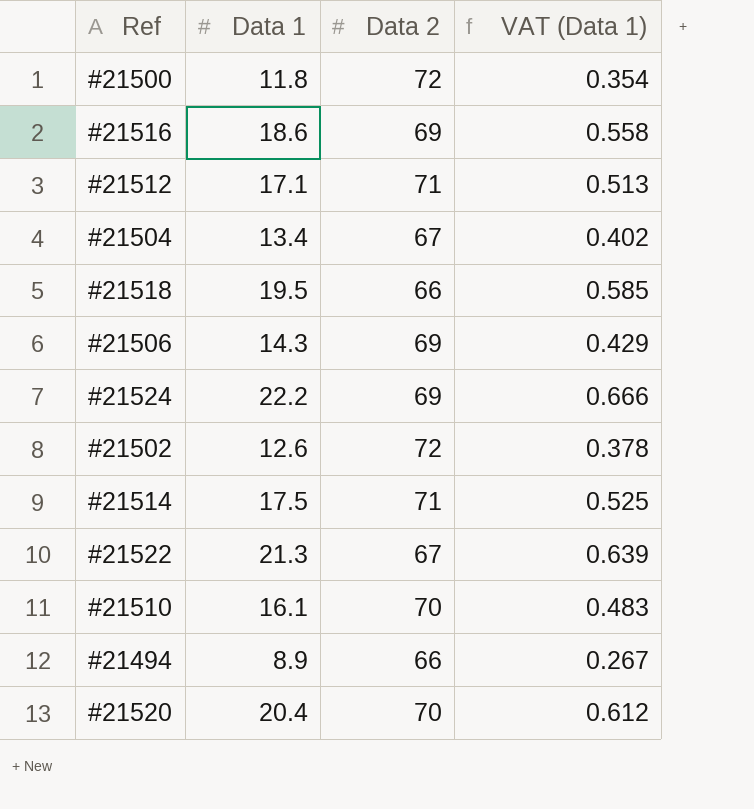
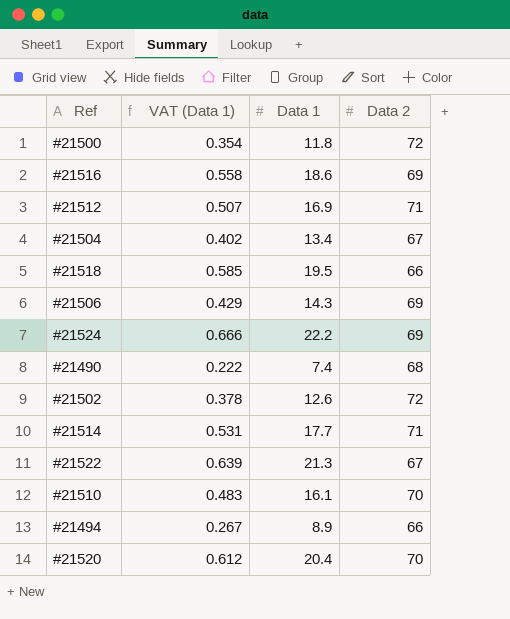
column VAT (Data 1) | position: 4 -> 2
#21512 | VAT (Data 1): 0.513 -> 0.507
#21512 | Data 1: 17.1 -> 16.9
row #21490: none -> 0.222 | 7.4 | 68
#21514 | VAT (Data 1): 0.525 -> 0.531
#21514 | Data 1: 17.5 -> 17.7

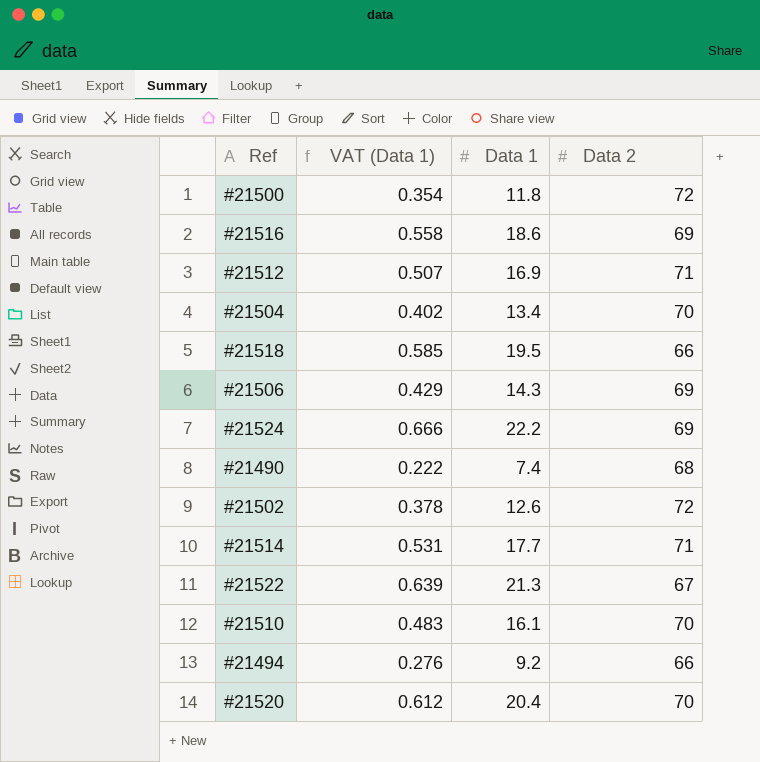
#21504 | Data 2: 67 -> 70
#21494 | VAT (Data 1): 0.267 -> 0.276
#21494 | Data 1: 8.9 -> 9.2

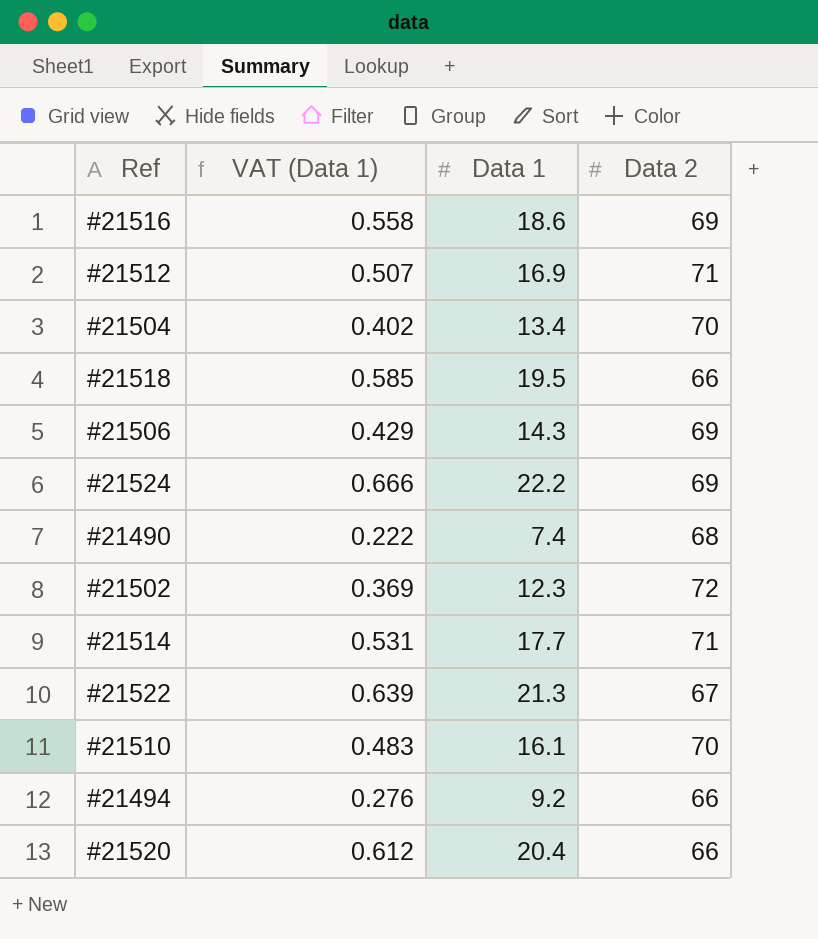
row #21500: 0.354 | 11.8 | 72 -> none
#21502 | VAT (Data 1): 0.378 -> 0.369
#21502 | Data 1: 12.6 -> 12.3
#21520 | Data 2: 70 -> 66

